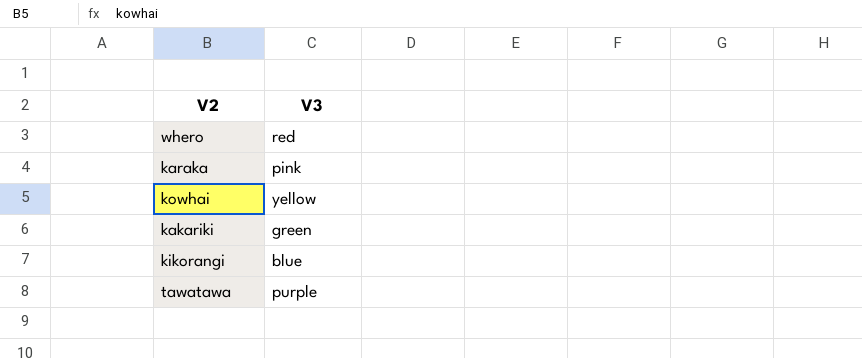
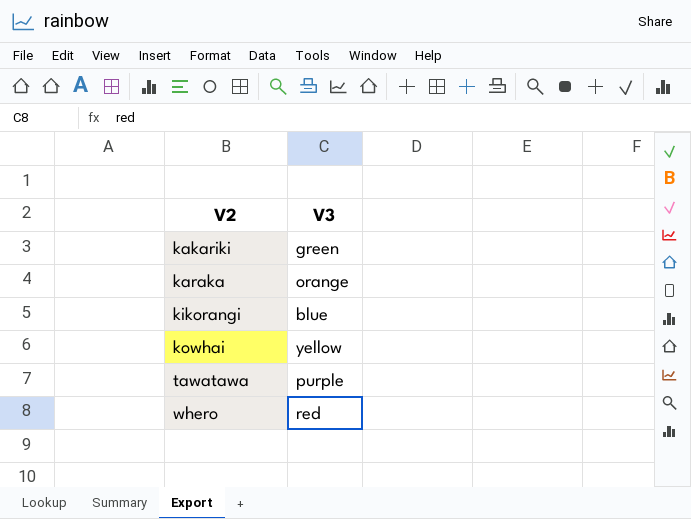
row order: none -> V2 ascending
karaka | V3: pink -> orange

